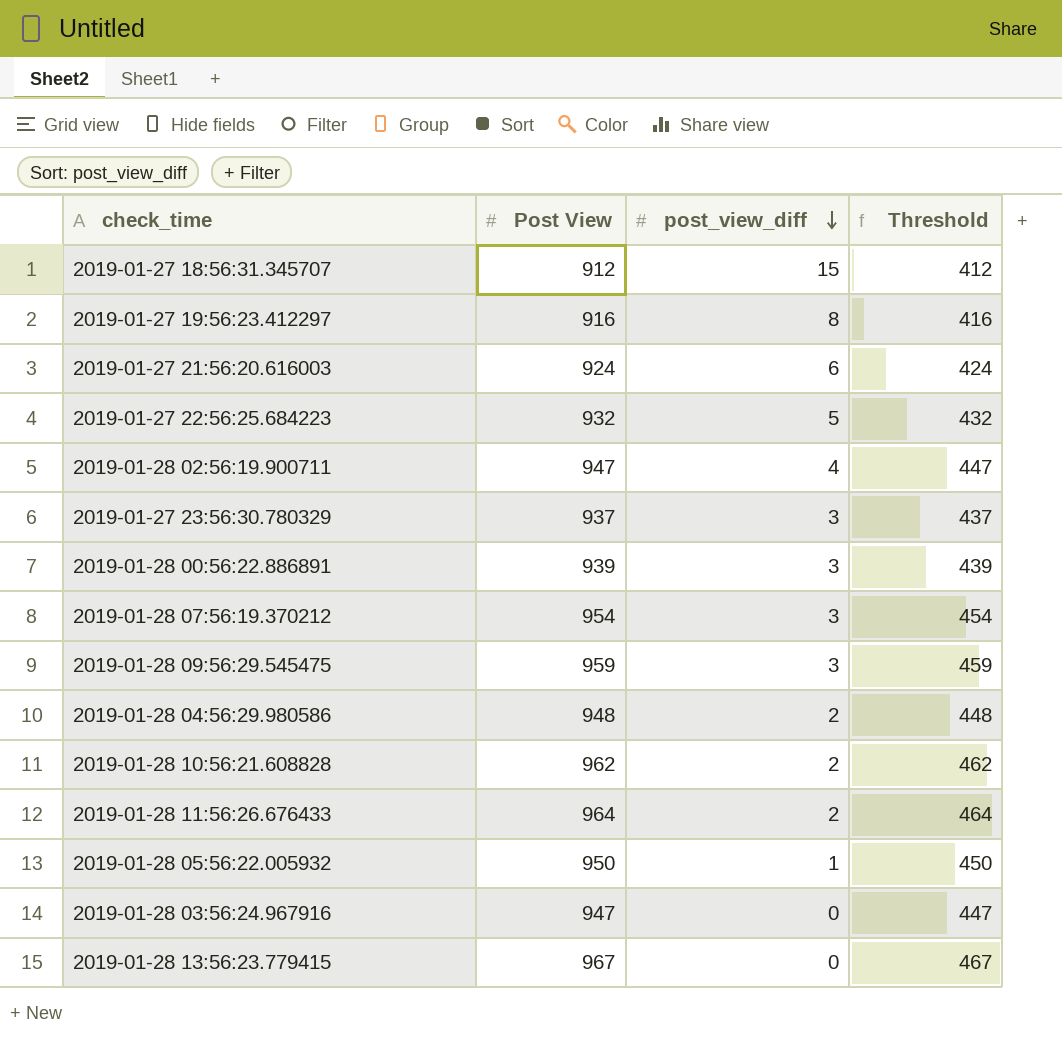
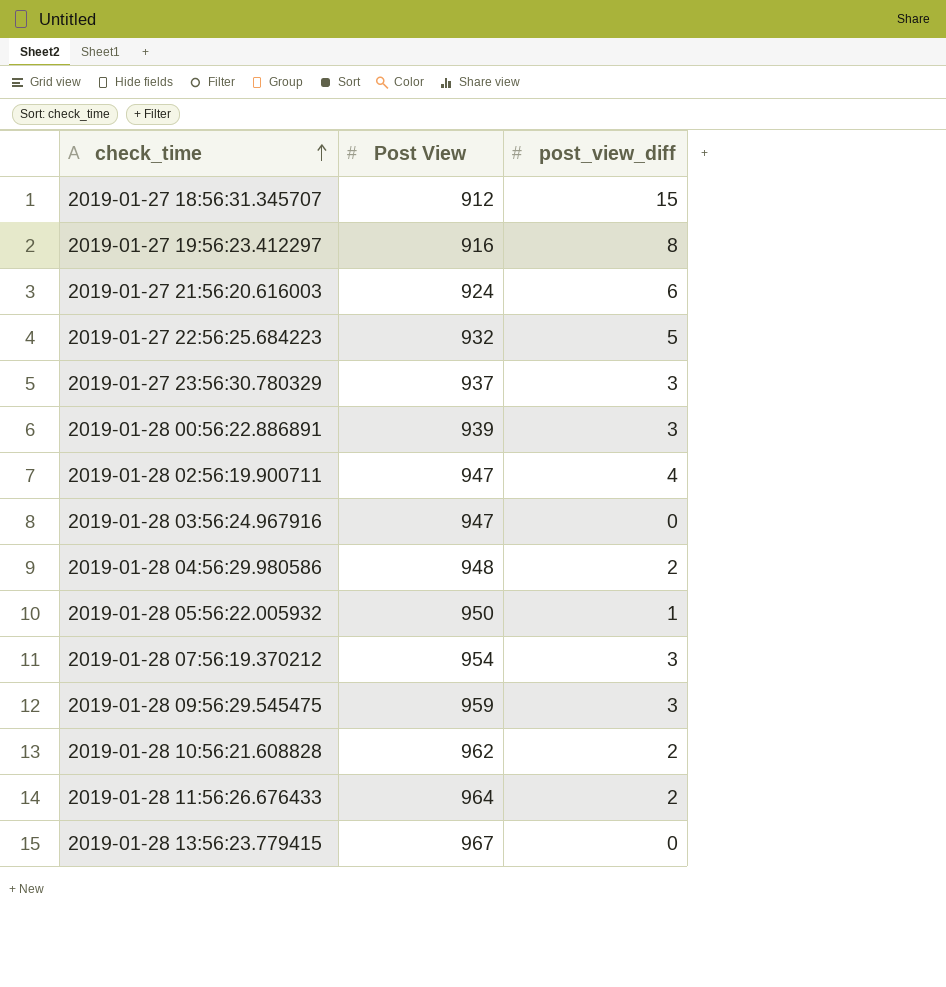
row order: post_view_diff descending -> check_time ascending
column Threshold | formula: [Post View] - 500 -> none

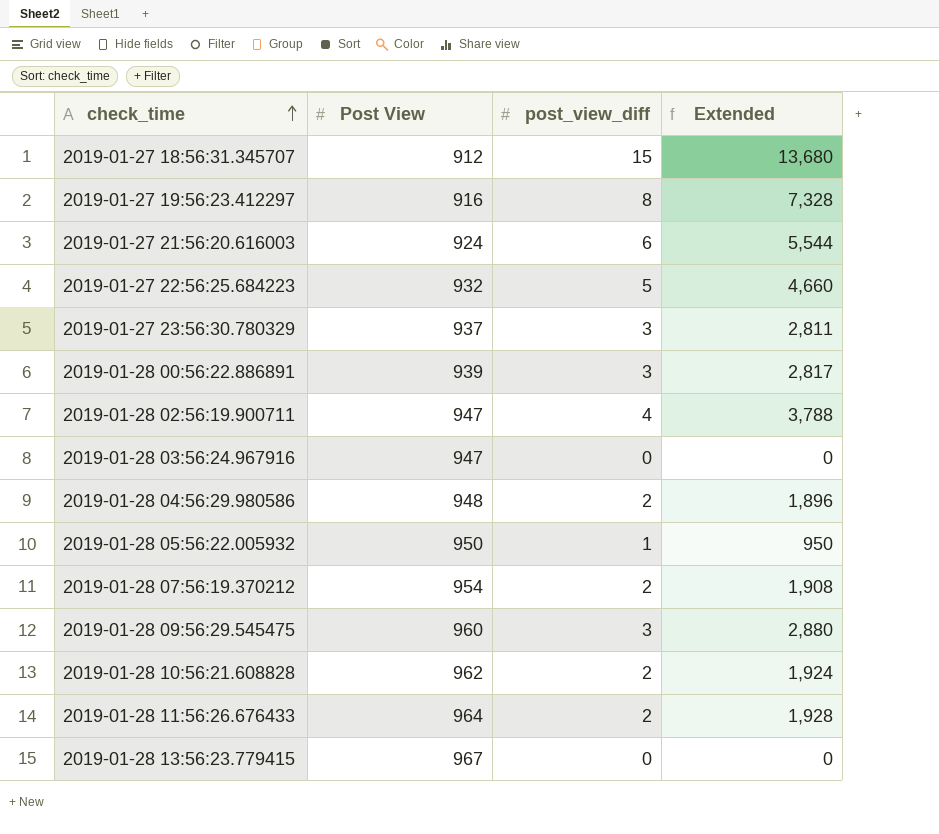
column Extended | formula: none -> [Post View] * [post_view_diff]
2019-01-28 07:56:19.370212 | post_view_diff: 3 -> 2
2019-01-28 09:56:29.545475 | Post View: 959 -> 960

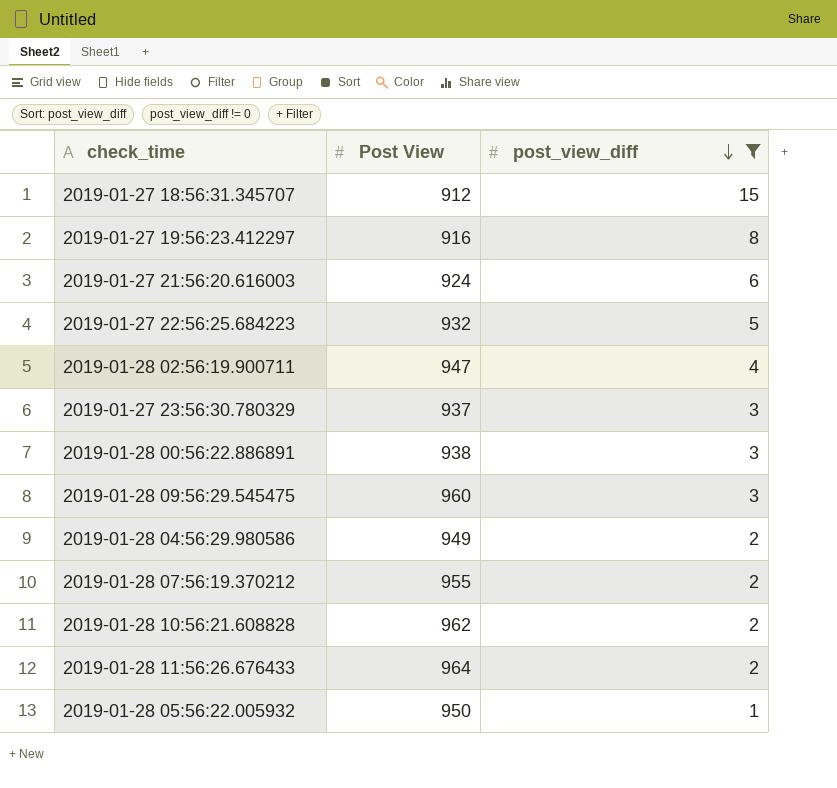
filter: none -> post_view_diff != 0
row order: check_time ascending -> post_view_diff descending
column Extended | formula: [Post View] * [post_view_diff] -> none
2019-01-28 00:56:22.886891 | Post View: 939 -> 938
2019-01-28 04:56:29.980586 | Post View: 948 -> 949
2019-01-28 07:56:19.370212 | Post View: 954 -> 955

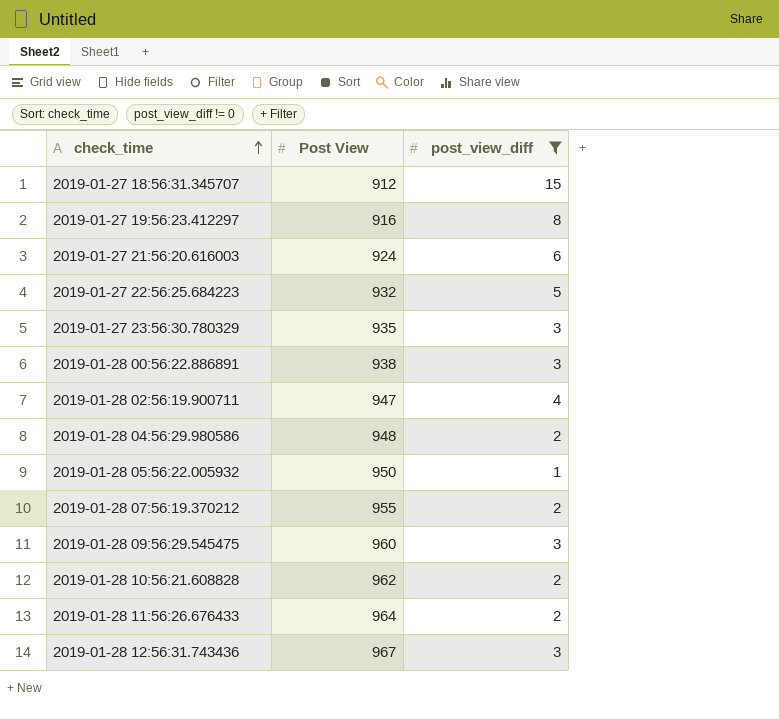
row order: post_view_diff descending -> check_time ascending
2019-01-27 23:56:30.780329 | Post View: 937 -> 935
2019-01-28 04:56:29.980586 | Post View: 949 -> 948
row 2019-01-28 12:56:31.743436: none -> 967 | 3

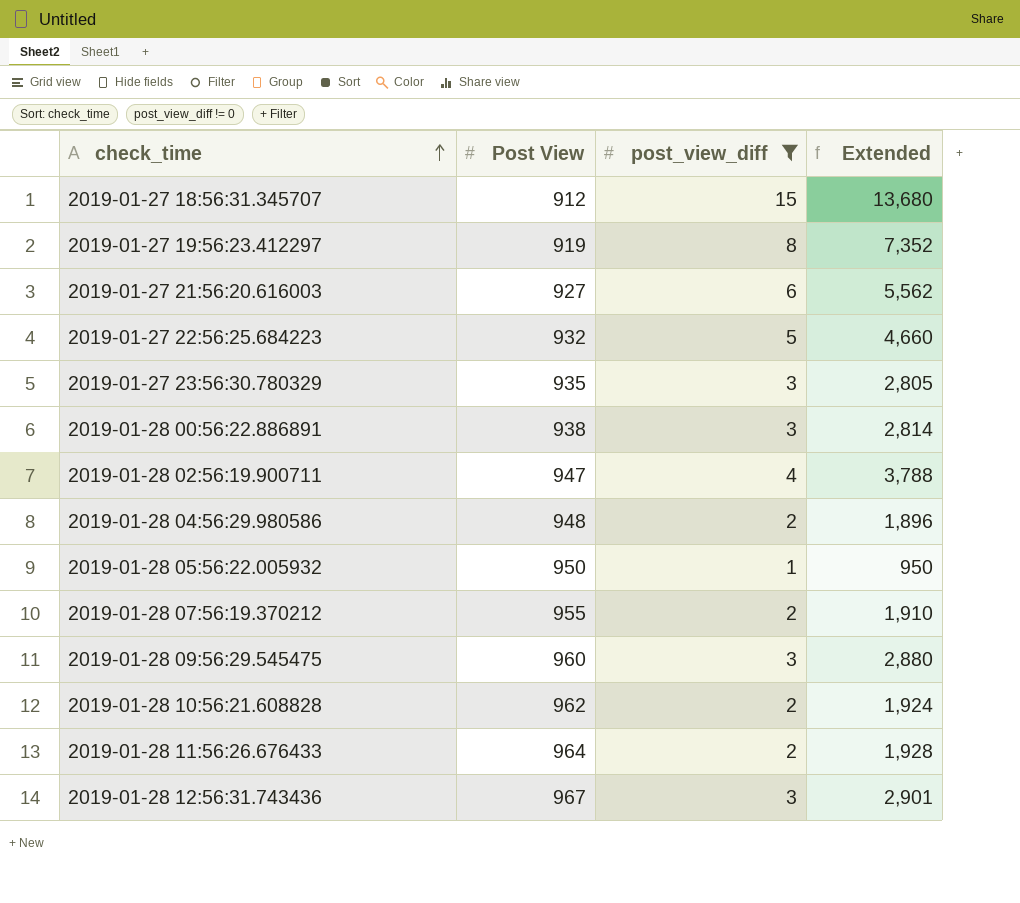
column Extended | formula: none -> [Post View] * [post_view_diff]
2019-01-27 19:56:23.412297 | Post View: 916 -> 919
2019-01-27 21:56:20.616003 | Post View: 924 -> 927

